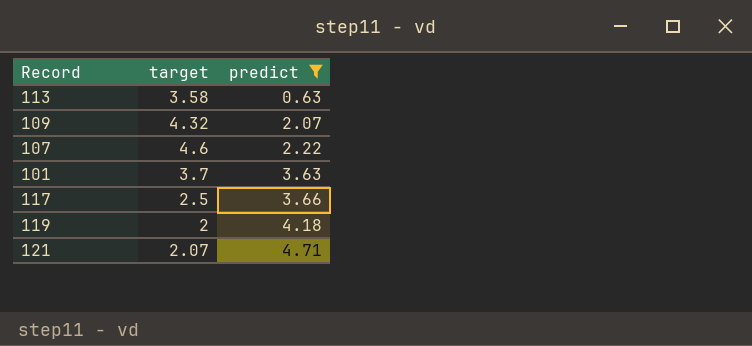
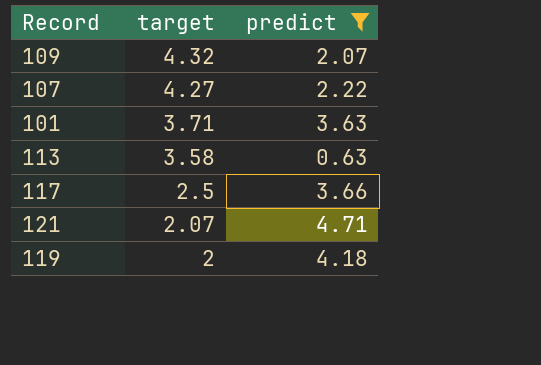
row order: predict ascending -> target descending
107 | target: 4.6 -> 4.27
101 | target: 3.7 -> 3.71

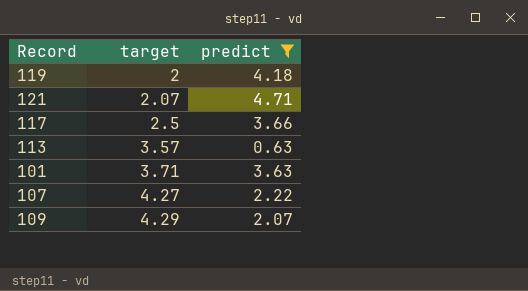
row order: target descending -> target ascending
113 | target: 3.58 -> 3.57
109 | target: 4.32 -> 4.29

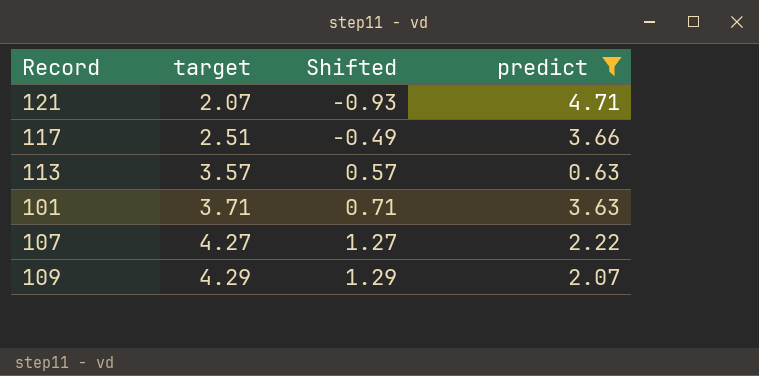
column Shifted | formula: none -> [target] - 3
row 119: 2 | 4.18 -> none
117 | target: 2.5 -> 2.51

